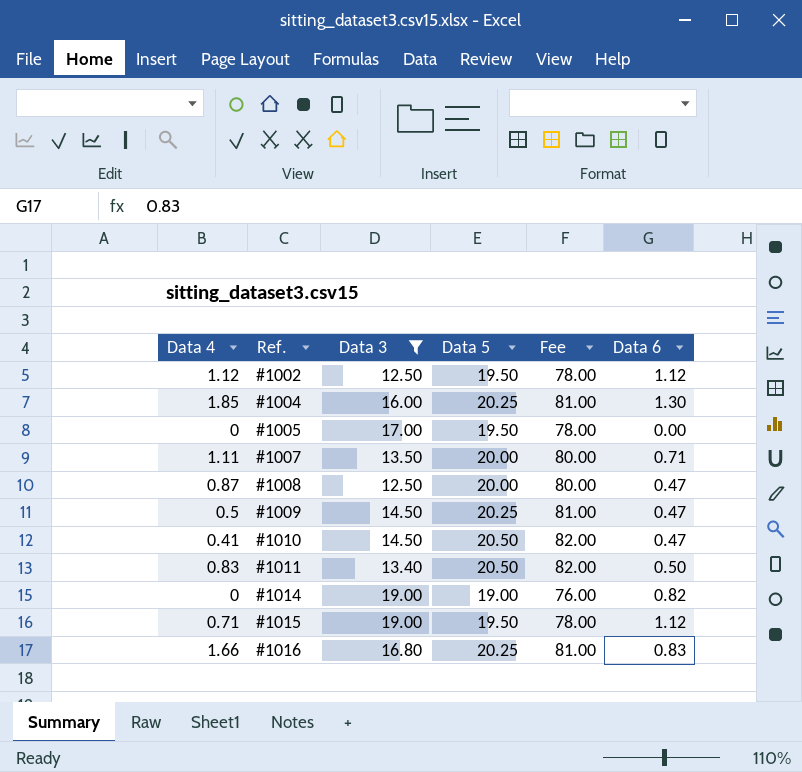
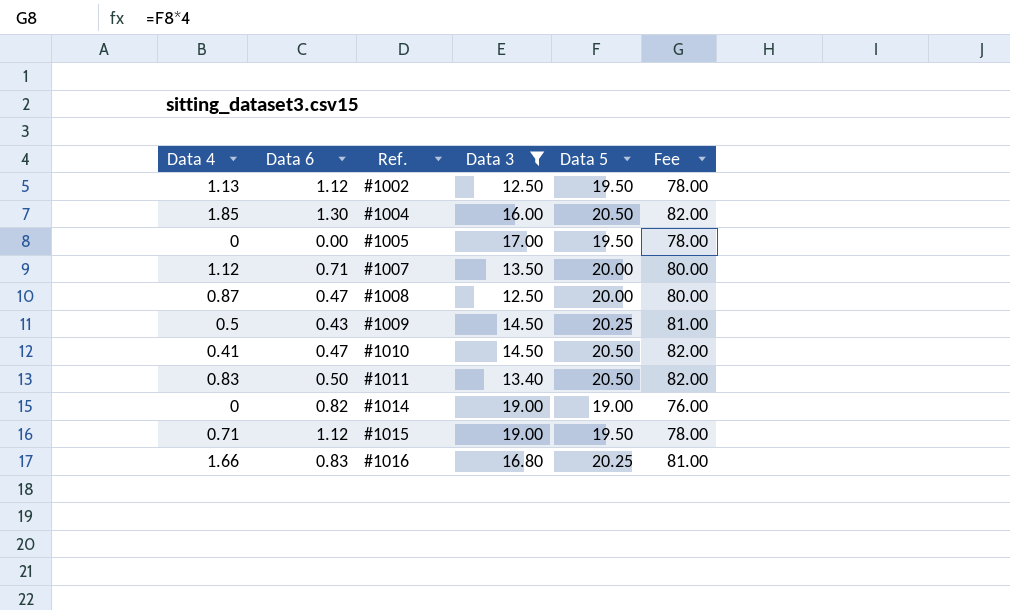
column Data 6 | position: 6 -> 2
#1002 | Data 4: 1.12 -> 1.13
#1004 | Data 5: 20.25 -> 20.50
#1004 | Fee: 81.00 -> 82.00
#1007 | Data 4: 1.11 -> 1.12
#1009 | Data 6: 0.47 -> 0.43

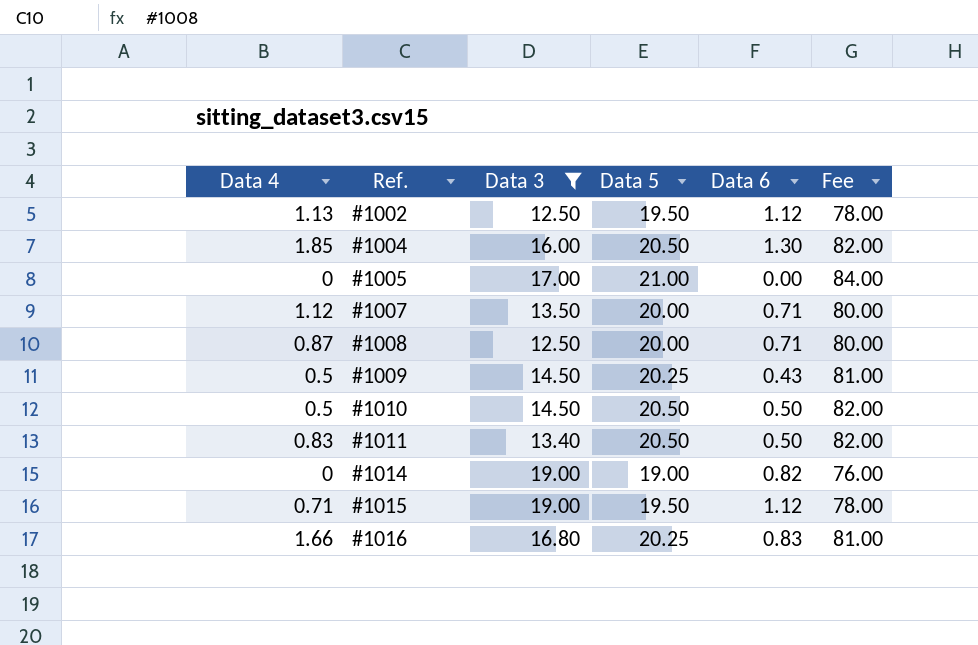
column Data 6 | position: 2 -> 5
#1005 | Data 5: 19.50 -> 21.00
#1005 | Fee: 78.00 -> 84.00
#1008 | Data 6: 0.47 -> 0.71
#1010 | Data 4: 0.41 -> 0.5
#1010 | Data 6: 0.47 -> 0.50

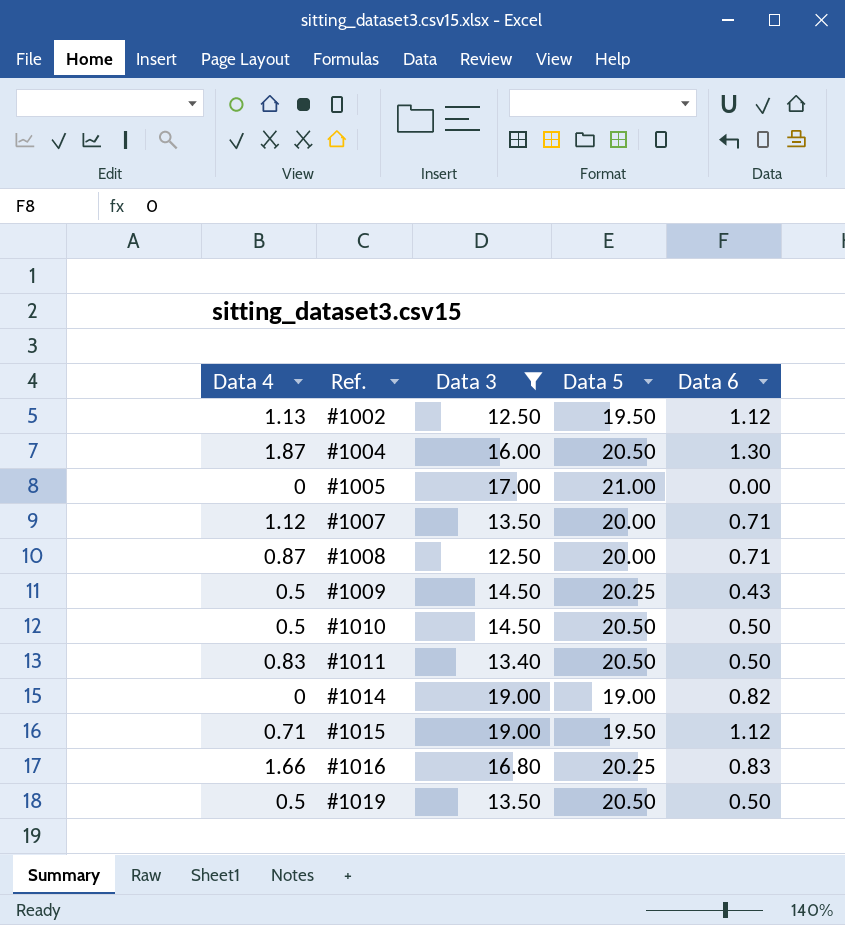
column Fee | formula: [Data 5] * 4 -> none
#1004 | Data 4: 1.85 -> 1.87
row #1019: none -> 0.5 | 13.50 | 20.50 | 0.50

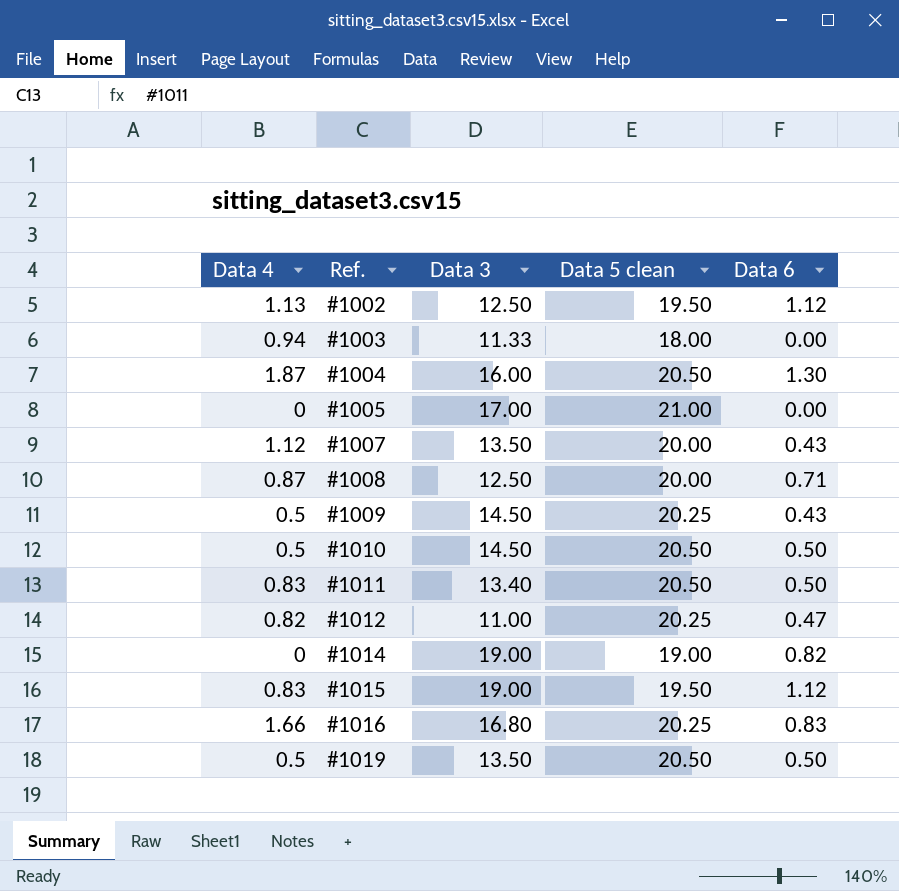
filter: Data 3 >= 12.50 -> none
column name: Data 5 -> Data 5 clean
#1007 | Data 6: 0.71 -> 0.43
#1015 | Data 4: 0.71 -> 0.83

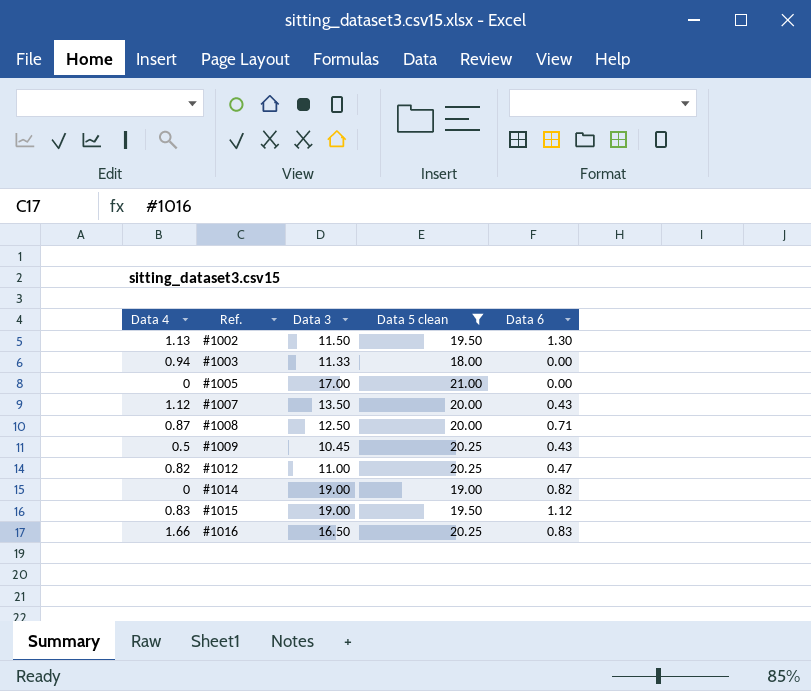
filter: none -> Data 5 clean != 20.50
#1002 | Data 3: 12.50 -> 11.50
#1002 | Data 6: 1.12 -> 1.30
#1009 | Data 3: 14.50 -> 10.45
#1016 | Data 3: 16.80 -> 16.50

